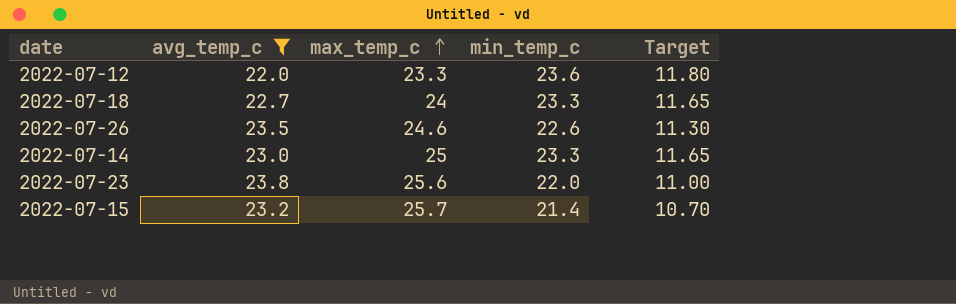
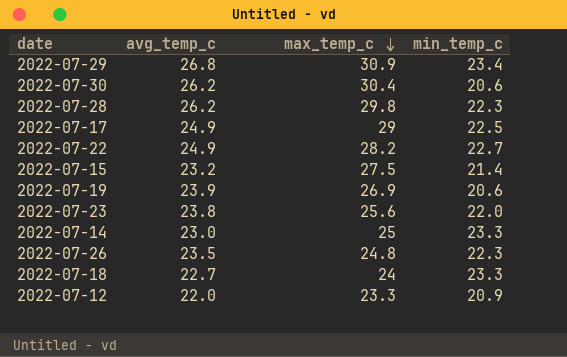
filter: avg_temp_c <= 23.8 -> none
row order: max_temp_c ascending -> max_temp_c descending
column Target | formula: [min_temp_c] * 0.5 -> none
2022-07-15 | max_temp_c: 25.7 -> 27.5
2022-07-26 | max_temp_c: 24.6 -> 24.8
2022-07-26 | min_temp_c: 22.6 -> 22.3
2022-07-12 | min_temp_c: 23.6 -> 20.9

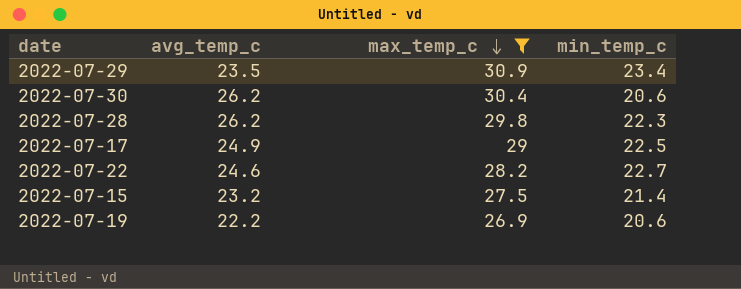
filter: none -> max_temp_c >= 26.9
2022-07-29 | avg_temp_c: 26.8 -> 23.5
2022-07-22 | avg_temp_c: 24.9 -> 24.6
2022-07-19 | avg_temp_c: 23.9 -> 22.2

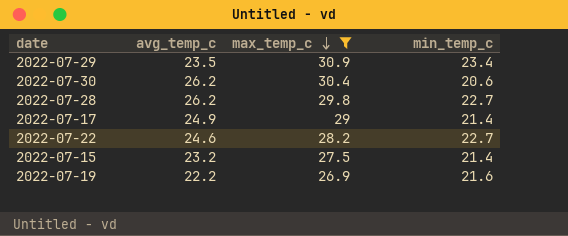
2022-07-28 | min_temp_c: 22.3 -> 22.7
2022-07-17 | min_temp_c: 22.5 -> 21.4
2022-07-19 | min_temp_c: 20.6 -> 21.6

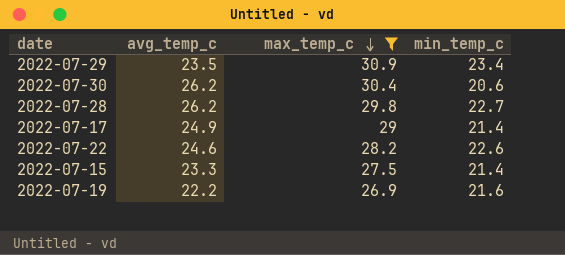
2022-07-22 | min_temp_c: 22.7 -> 22.6
2022-07-15 | avg_temp_c: 23.2 -> 23.3

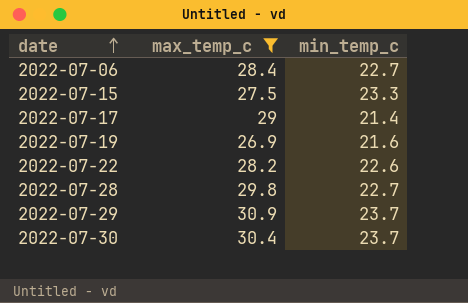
row order: max_temp_c descending -> date ascending
column avg_temp_c | position: 2 -> none
row 2022-07-06: none -> 28.4 | 22.7
2022-07-15 | min_temp_c: 21.4 -> 23.3
2022-07-29 | min_temp_c: 23.4 -> 23.7
2022-07-30 | min_temp_c: 20.6 -> 23.7

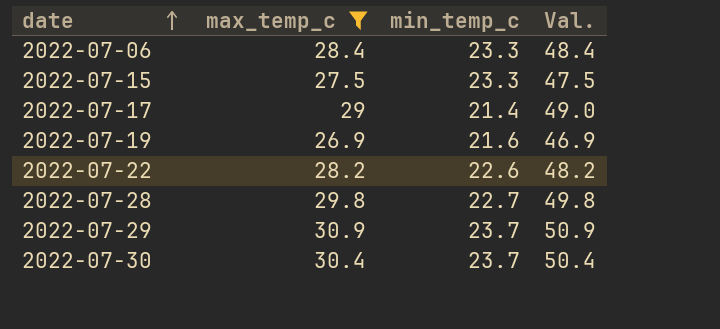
column Val. | formula: none -> [max_temp_c] + 20
2022-07-06 | min_temp_c: 22.7 -> 23.3

